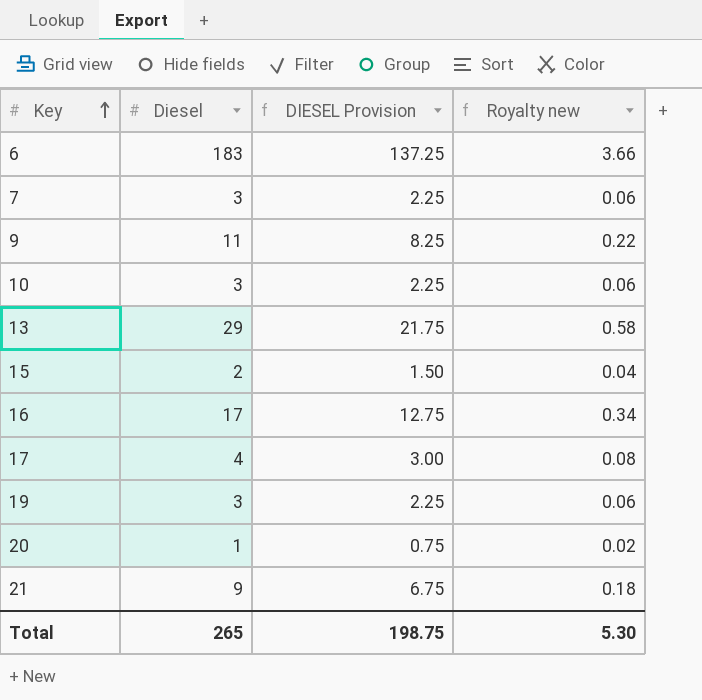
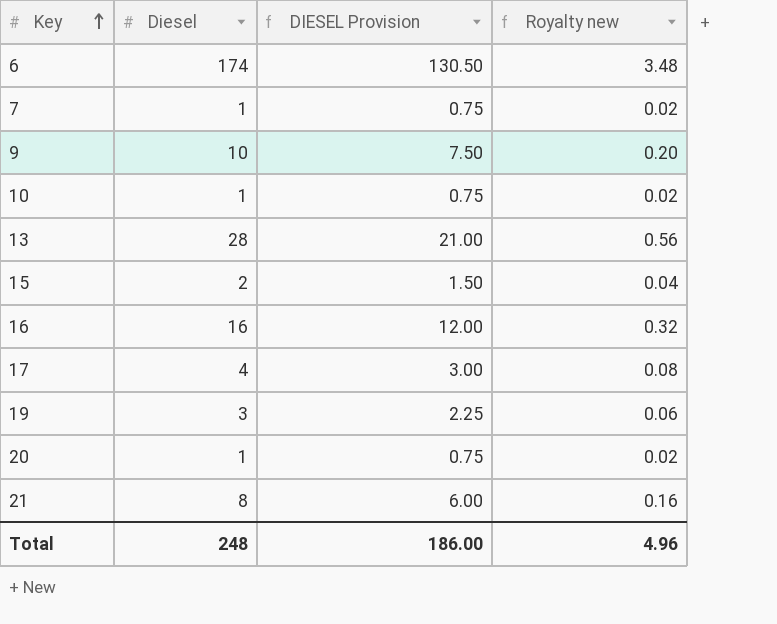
6 | Diesel: 183 -> 174
6 | DIESEL Provision: 137.25 -> 130.50
6 | Royalty new: 3.66 -> 3.48
7 | Diesel: 3 -> 1
7 | DIESEL Provision: 2.25 -> 0.75
7 | Royalty new: 0.06 -> 0.02
9 | Diesel: 11 -> 10
9 | DIESEL Provision: 8.25 -> 7.50
9 | Royalty new: 0.22 -> 0.20
10 | Diesel: 3 -> 1
10 | DIESEL Provision: 2.25 -> 0.75
10 | Royalty new: 0.06 -> 0.02
13 | Diesel: 29 -> 28
13 | DIESEL Provision: 21.75 -> 21.00
13 | Royalty new: 0.58 -> 0.56
16 | Diesel: 17 -> 16
16 | DIESEL Provision: 12.75 -> 12.00
16 | Royalty new: 0.34 -> 0.32
21 | Diesel: 9 -> 8
21 | DIESEL Provision: 6.75 -> 6.00
21 | Royalty new: 0.18 -> 0.16
Total | Diesel: 265 -> 248
Total | DIESEL Provision: 198.75 -> 186.00
Total | Royalty new: 5.30 -> 4.96

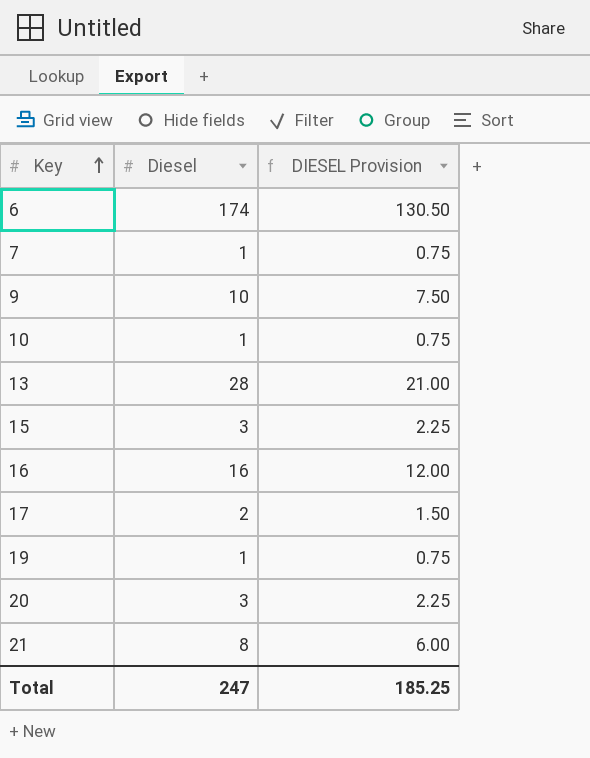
column Royalty new | formula: [Diesel] * 0.02 -> none
15 | Diesel: 2 -> 3
15 | DIESEL Provision: 1.50 -> 2.25
17 | Diesel: 4 -> 2
17 | DIESEL Provision: 3.00 -> 1.50
19 | Diesel: 3 -> 1
19 | DIESEL Provision: 2.25 -> 0.75
20 | Diesel: 1 -> 3
20 | DIESEL Provision: 0.75 -> 2.25
Total | Diesel: 248 -> 247
Total | DIESEL Provision: 186.00 -> 185.25

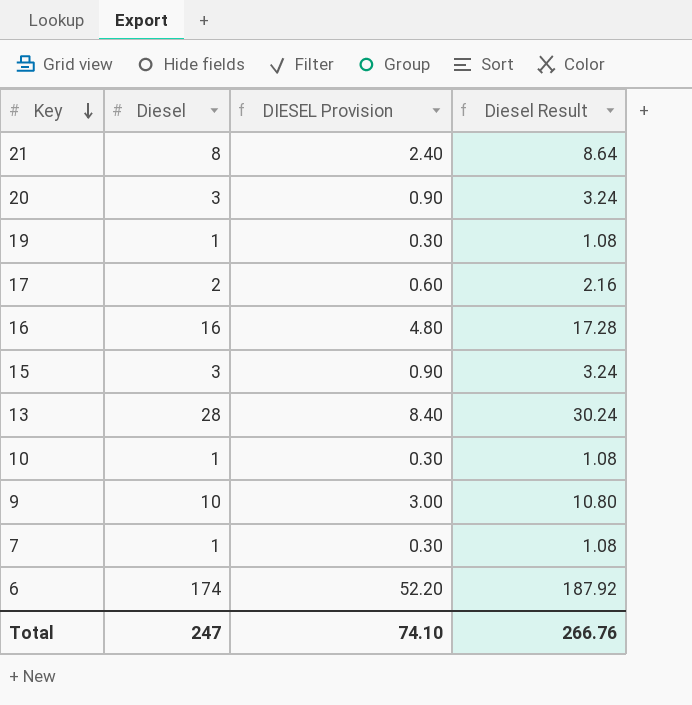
row order: Key ascending -> Key descending
column DIESEL Provision | formula: [Diesel] * 0.75 -> [Diesel] * 0.3
column Diesel Result | formula: none -> [Diesel] * 1.08
Total | DIESEL Provision: 185.25 -> 74.10

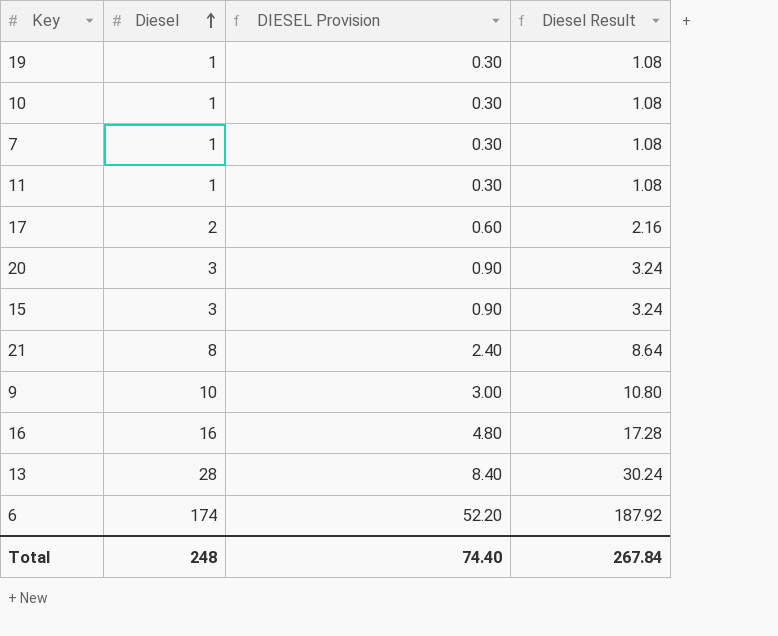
row order: Key descending -> Diesel ascending
row 11: none -> 1 | 0.30 | 1.08
Total | Diesel: 247 -> 248
Total | DIESEL Provision: 74.10 -> 74.40
Total | Diesel Result: 266.76 -> 267.84

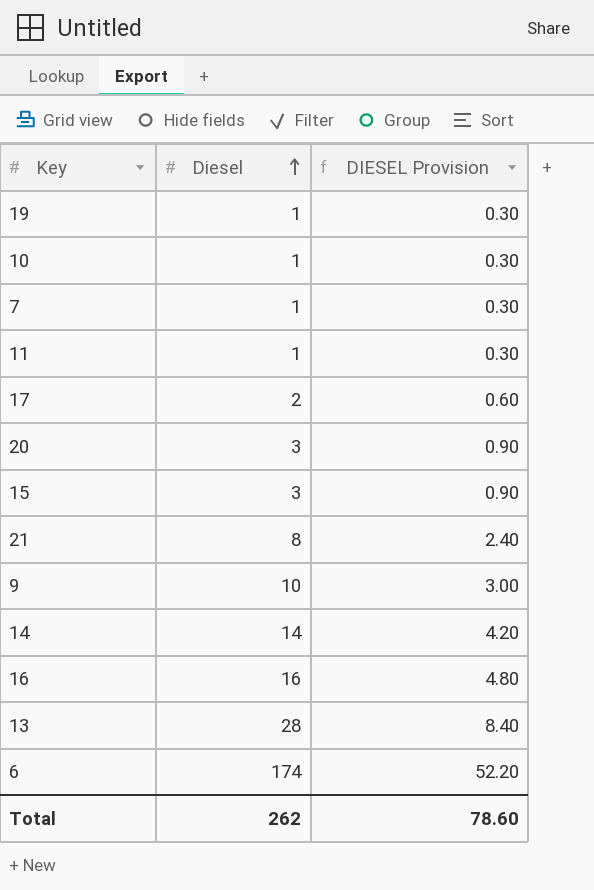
column Diesel Result | formula: [Diesel] * 1.08 -> none
row 14: none -> 14 | 4.20
Total | Diesel: 248 -> 262
Total | DIESEL Provision: 74.40 -> 78.60

